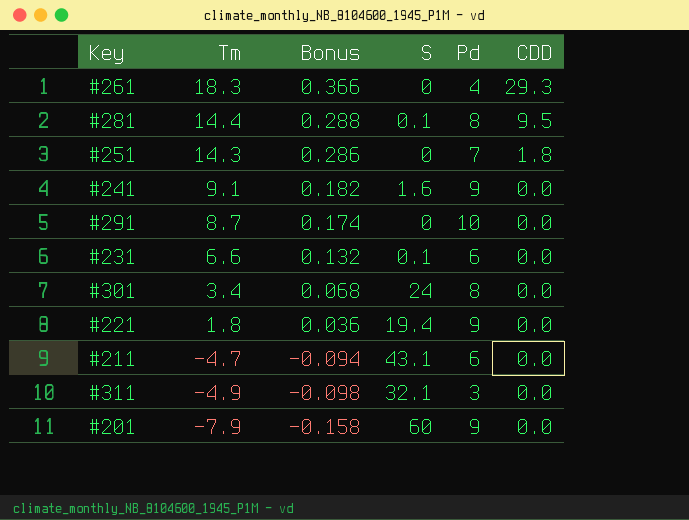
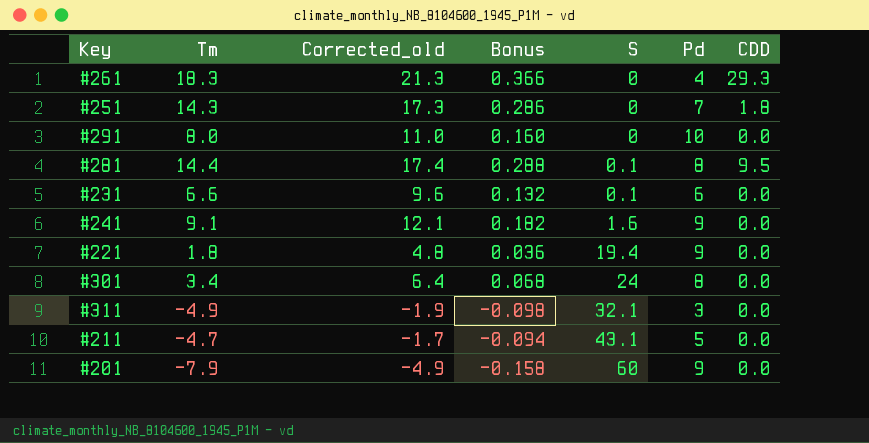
row order: Tm descending -> S ascending
column Corrected_old | formula: none -> [Tm] + 3
#291 | Tm: 8.7 -> 8.0
#291 | Bonus: 0.174 -> 0.160
#211 | Pd: 6 -> 5

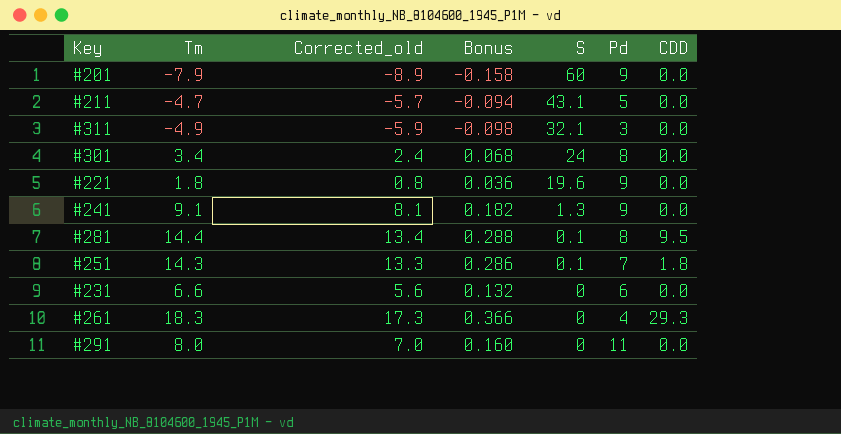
row order: S ascending -> S descending
column Corrected_old | formula: [Tm] + 3 -> [Tm] - 1
#221 | S: 19.4 -> 19.6
#241 | S: 1.6 -> 1.3
#251 | S: 0 -> 0.1
#231 | S: 0.1 -> 0
#291 | Pd: 10 -> 11

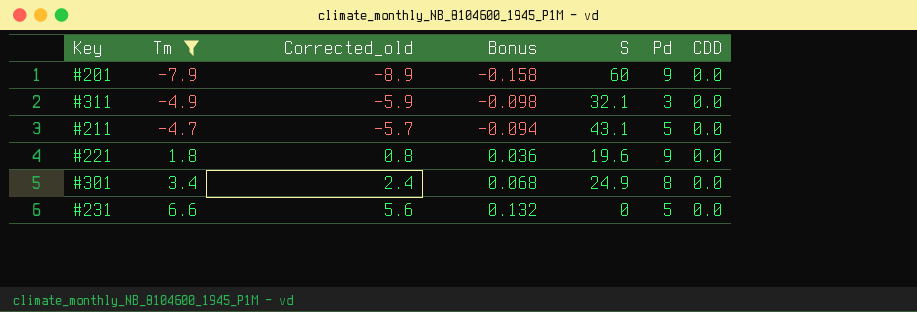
filter: none -> Tm <= 6.6
row order: S descending -> Tm ascending
#301 | S: 24 -> 24.9
#231 | Pd: 6 -> 5

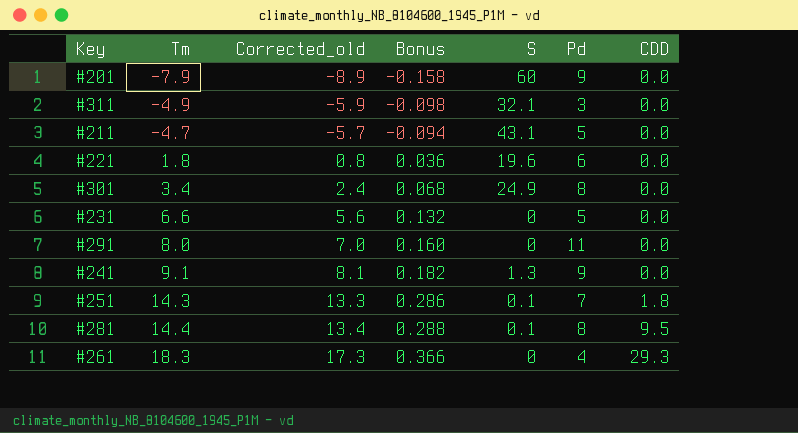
filter: Tm <= 6.6 -> none
#221 | Pd: 9 -> 6

